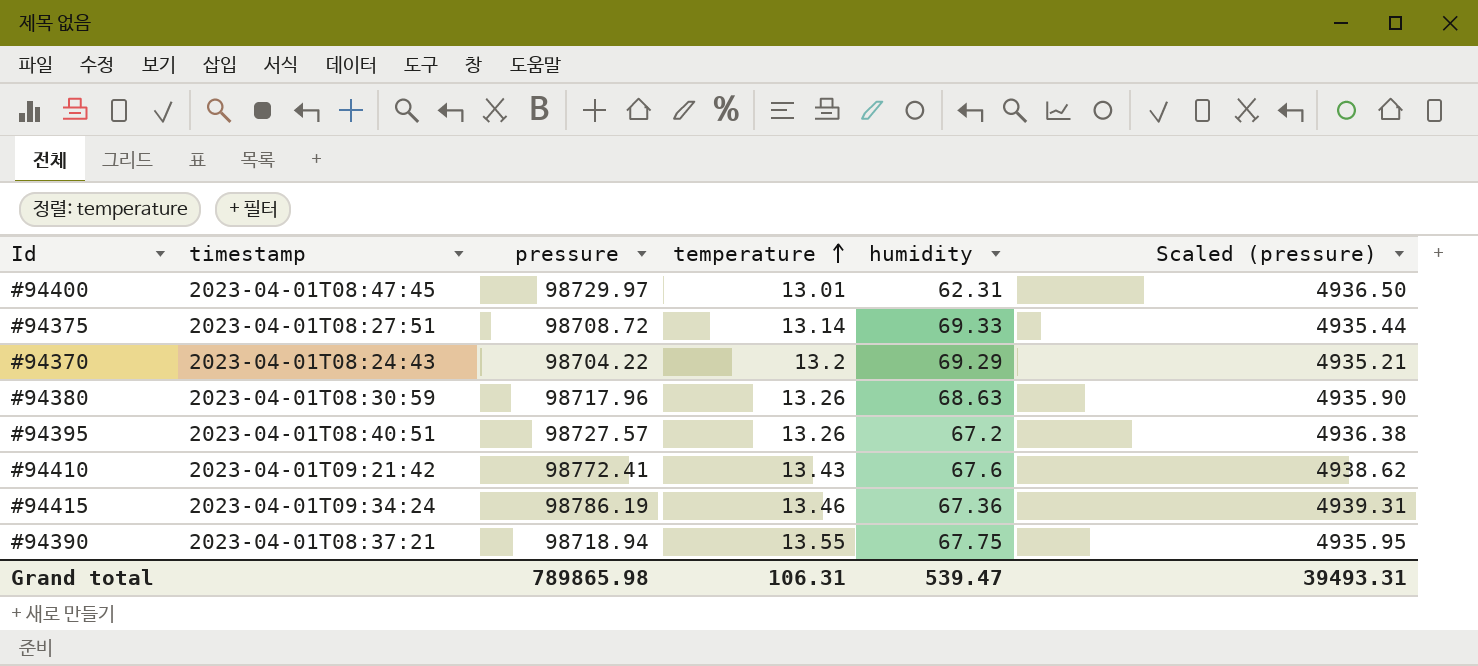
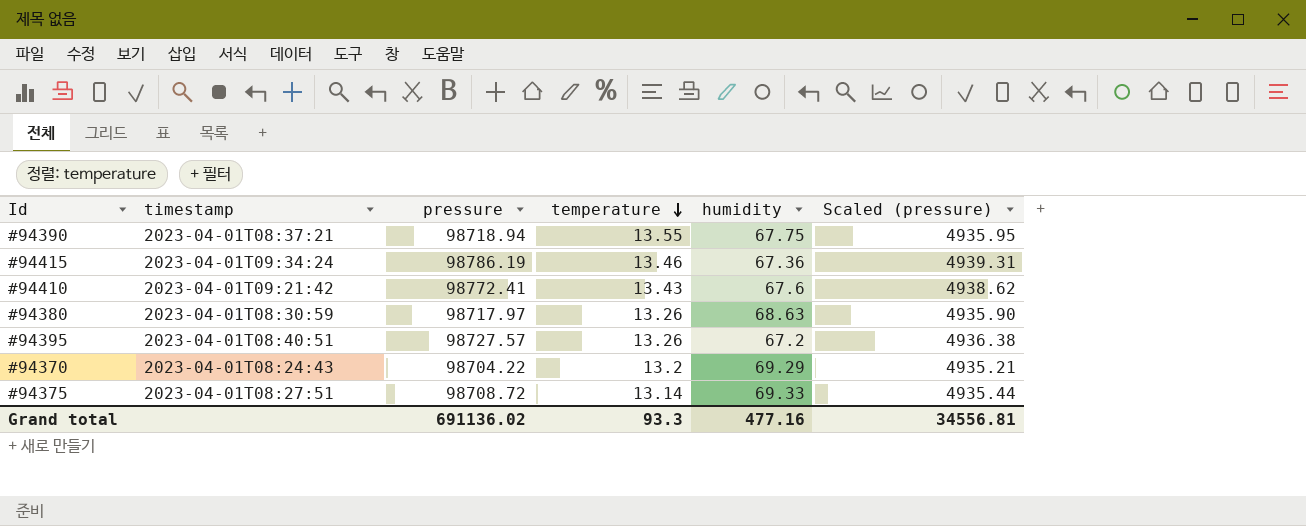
row order: temperature ascending -> temperature descending
row #94400: 2023-04-01T08:47:45 | 98729.97 | 13.01 | 62.31 | 4936.50 -> none
#94380 | pressure: 98717.96 -> 98717.97
Grand total | pressure: 789865.98 -> 691136.02
Grand total | temperature: 106.31 -> 93.3
Grand total | humidity: 539.47 -> 477.16
Grand total | Scaled (pressure): 39493.31 -> 34556.81

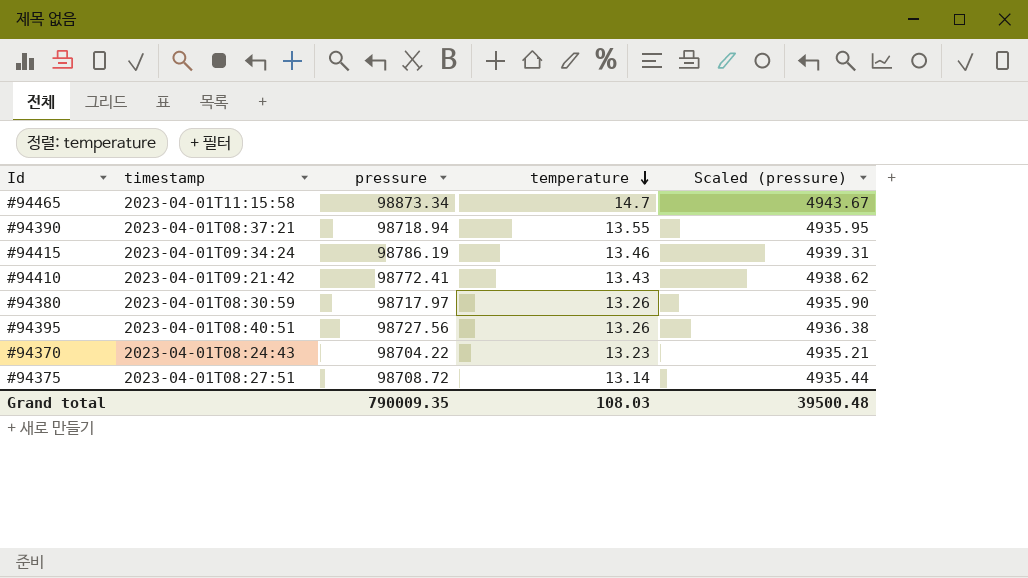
column humidity | position: 5 -> none
row #94465: none -> 2023-04-01T11:15:58 | 98873.34 | 14.7 | 4943.67
#94395 | pressure: 98727.57 -> 98727.56
#94370 | temperature: 13.2 -> 13.23
Grand total | pressure: 691136.02 -> 790009.35
Grand total | temperature: 93.3 -> 108.03
Grand total | Scaled (pressure): 34556.81 -> 39500.48

